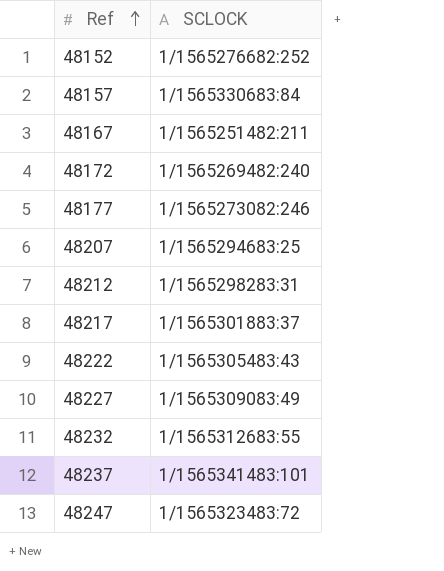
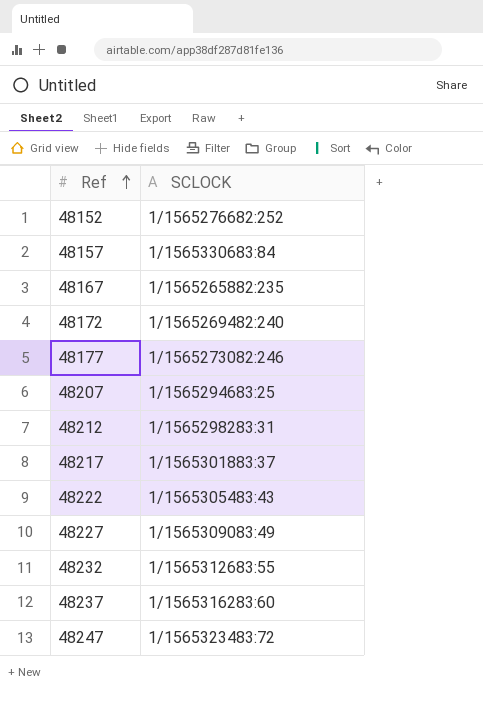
48167 | SCLOCK: 1/1565251482:211 -> 1/1565265882:235
48237 | SCLOCK: 1/1565341483:101 -> 1/1565316283:60

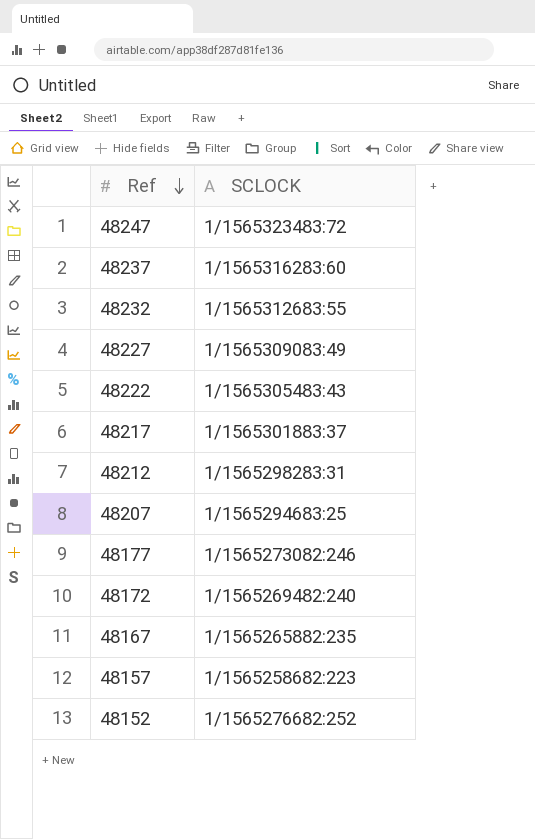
row order: Ref ascending -> Ref descending
48157 | SCLOCK: 1/1565330683:84 -> 1/1565258682:223

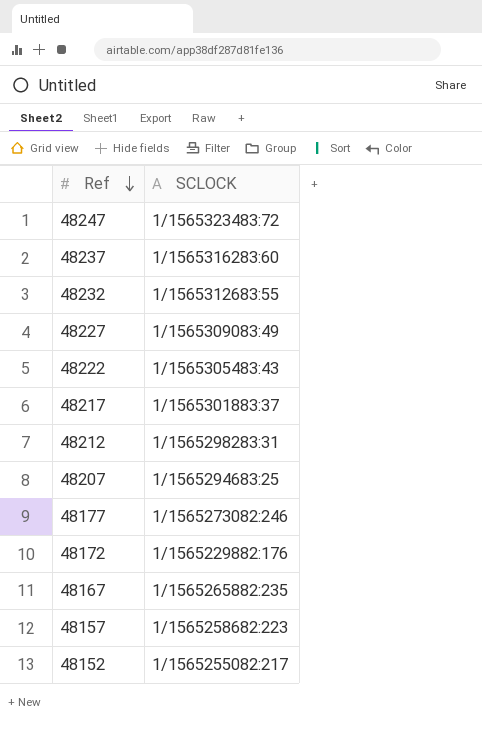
48172 | SCLOCK: 1/1565269482:240 -> 1/1565229882:176
48152 | SCLOCK: 1/1565276682:252 -> 1/1565255082:217

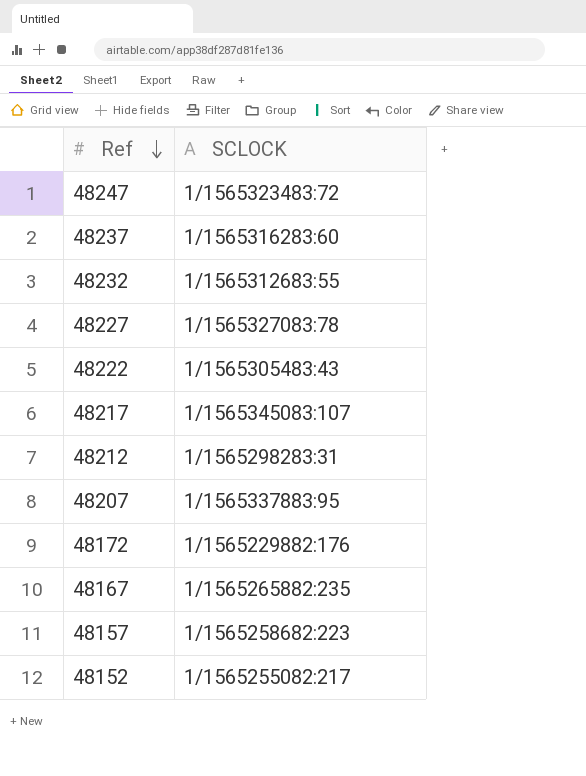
row 48177: 1/1565273082:246 -> none
48227 | SCLOCK: 1/1565309083:49 -> 1/1565327083:78
48217 | SCLOCK: 1/1565301883:37 -> 1/1565345083:107
48207 | SCLOCK: 1/1565294683:25 -> 1/1565337883:95

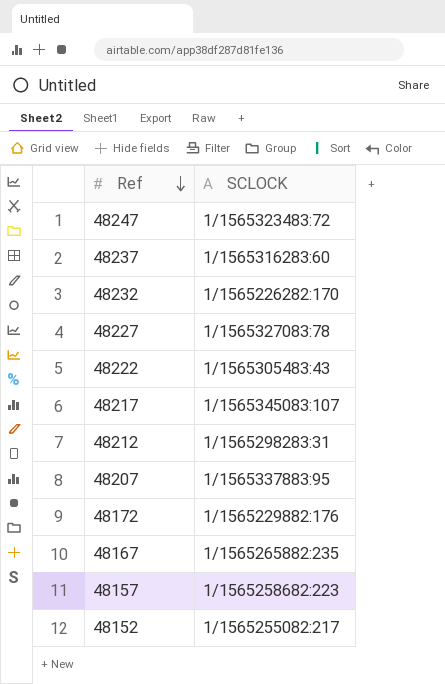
48232 | SCLOCK: 1/1565312683:55 -> 1/1565226282:170

